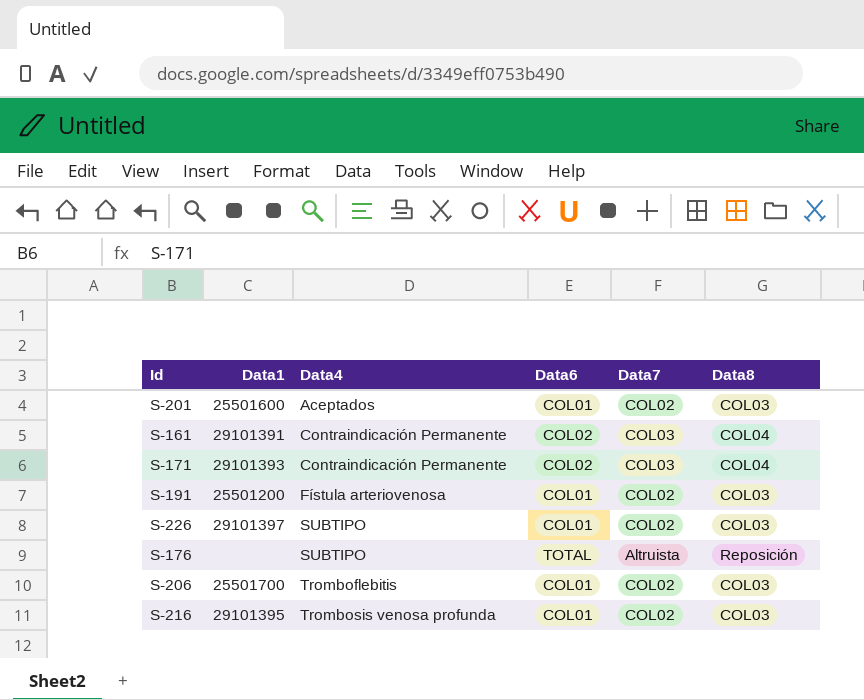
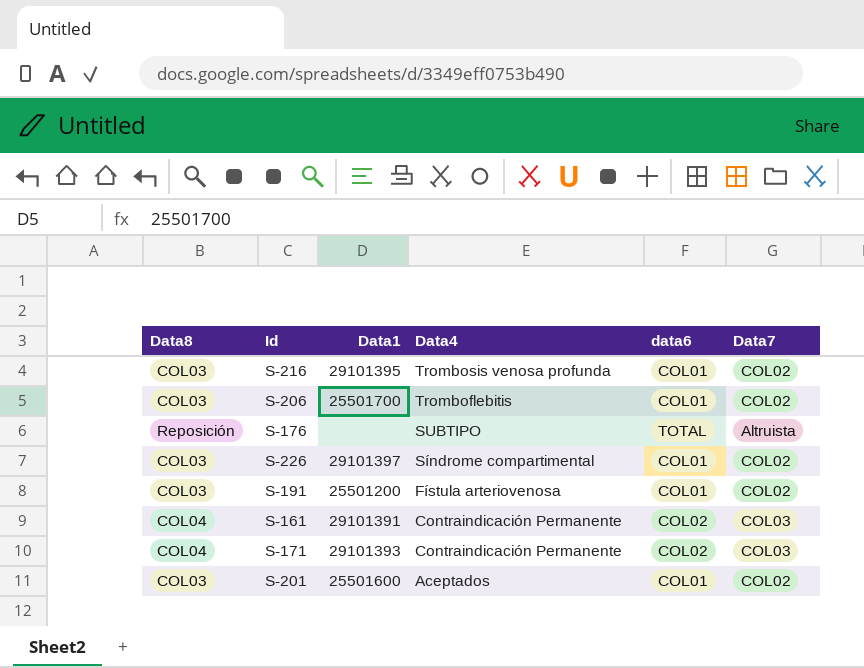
row order: Data4 ascending -> Data4 descending
column Data8 | position: 6 -> 1
column name: Data6 -> data6
S-226 | Data4: SUBTIPO -> Síndrome compartimental

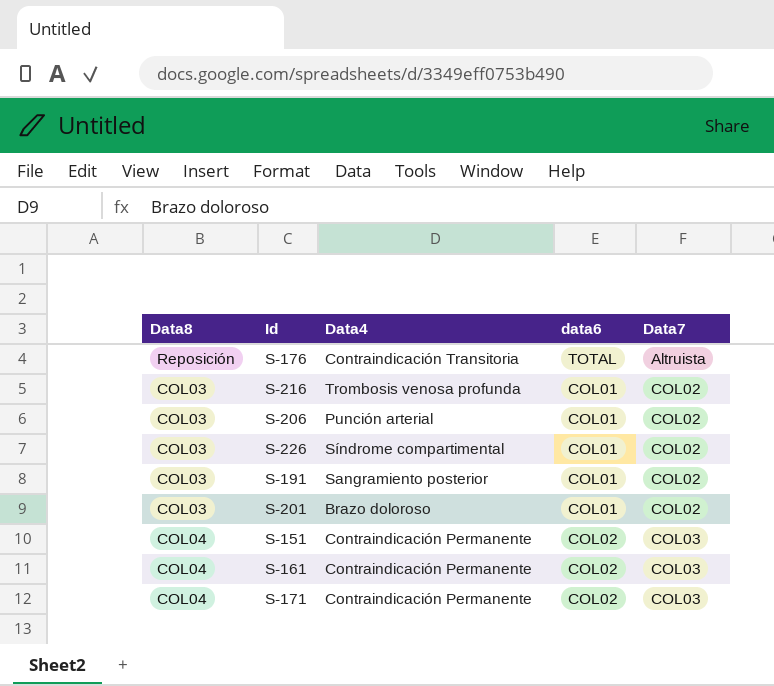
row order: Data4 descending -> Data7 ascending
column Data1 | position: 3 -> none
S-176 | Data4: SUBTIPO -> Contraindicación Transitoria
S-206 | Data4: Tromboflebitis -> Punción arterial
S-191 | Data4: Fístula arteriovenosa -> Sangramiento posterior
S-201 | Data4: Aceptados -> Brazo doloroso
row S-151: none -> COL04 | Contraindicación Permanente | COL02 | COL03

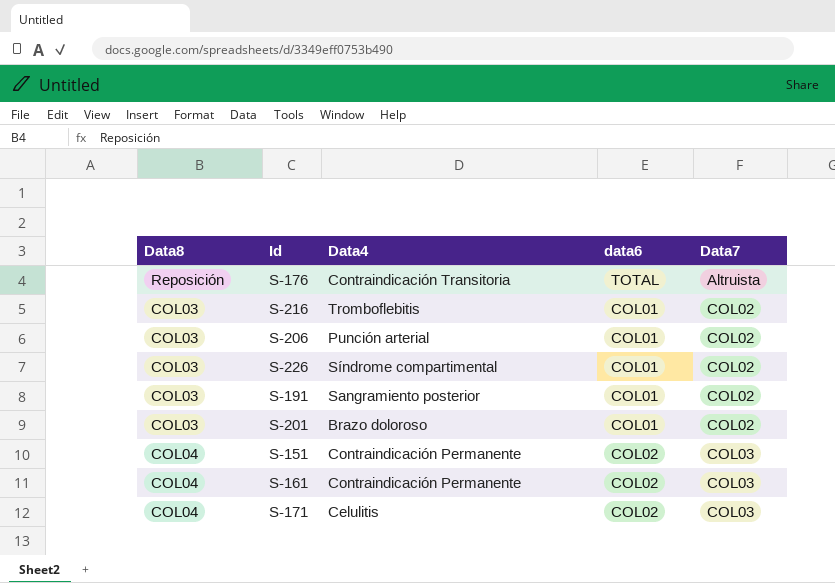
S-216 | Data4: Trombosis venosa profunda -> Tromboflebitis
S-171 | Data4: Contraindicación Permanente -> Celulitis

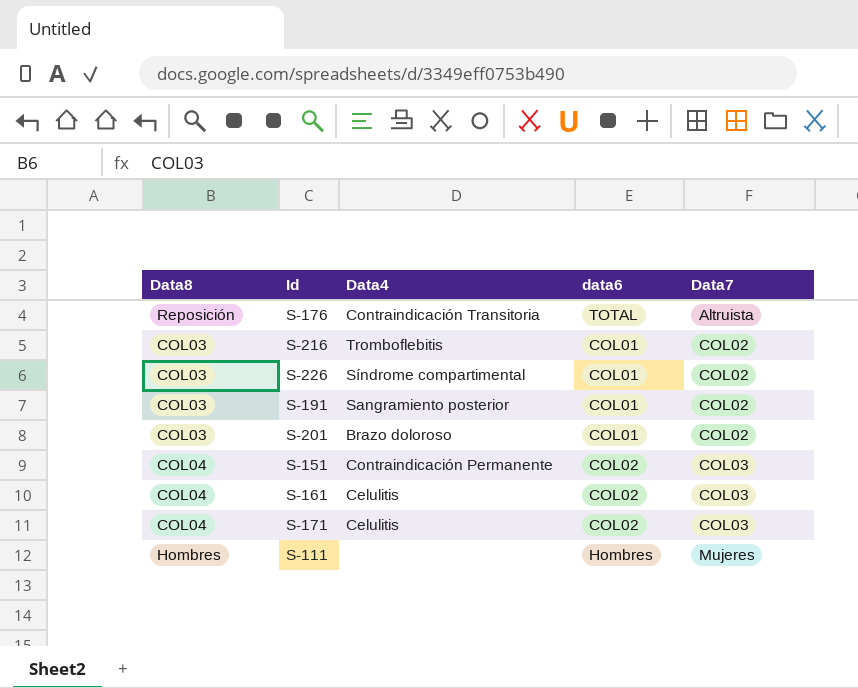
row S-206: COL03 | Punción arterial | COL01 | COL02 -> none
S-161 | Data4: Contraindicación Permanente -> Celulitis
row S-111: none -> Hombres | none | Hombres | Mujeres

